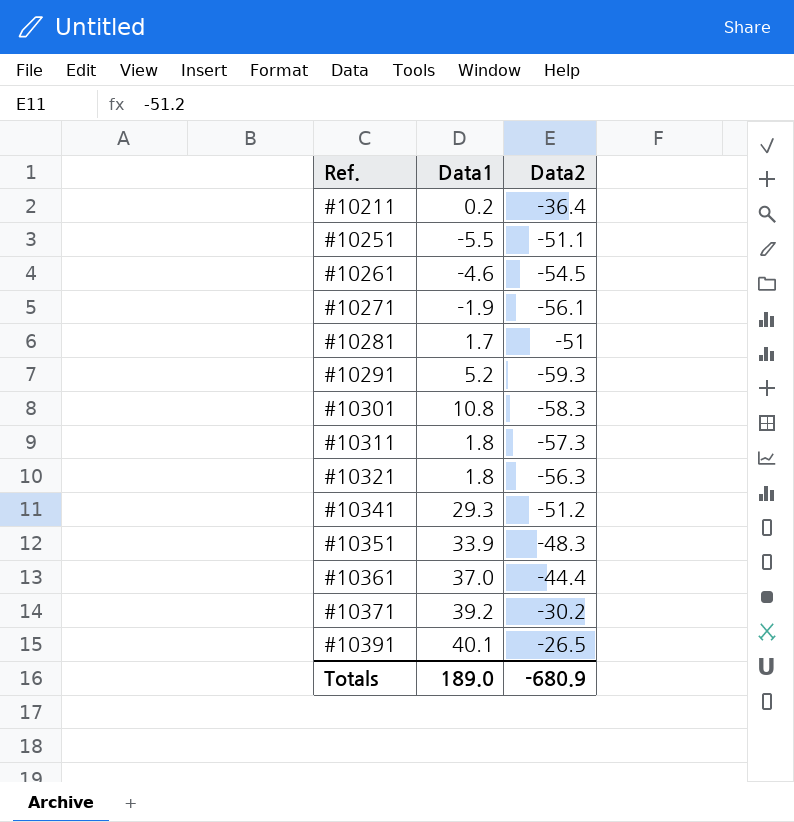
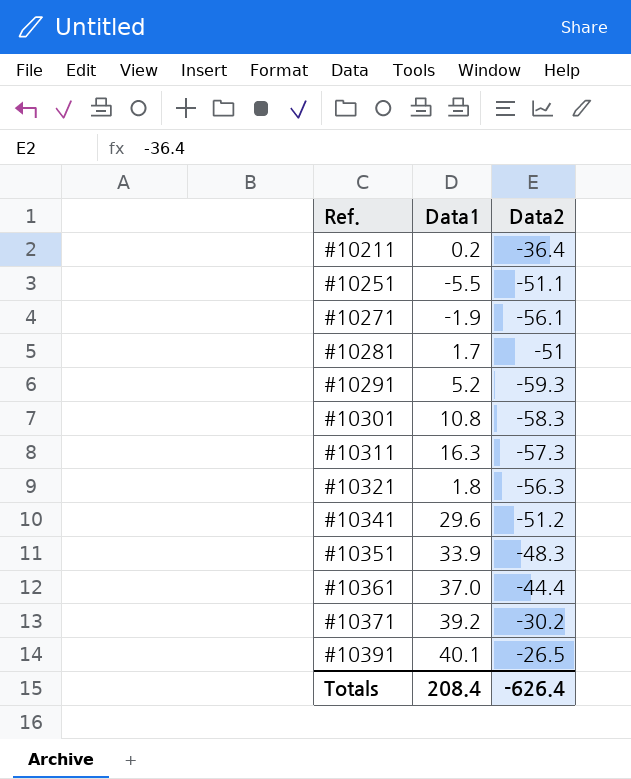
row #10261: -4.6 | -54.5 -> none
#10311 | Data1: 1.8 -> 16.3
#10341 | Data1: 29.3 -> 29.6
Totals | Data1: 189.0 -> 208.4
Totals | Data2: -680.9 -> -626.4

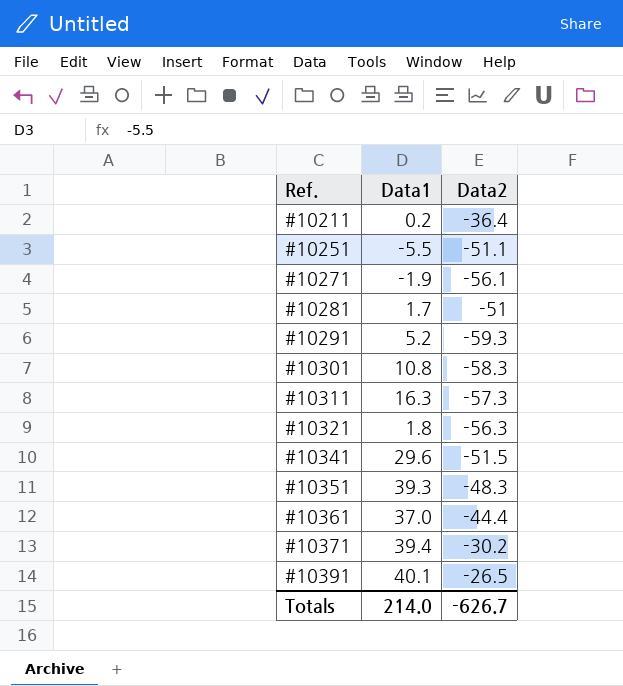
#10341 | Data2: -51.2 -> -51.5
#10351 | Data1: 33.9 -> 39.3
#10371 | Data1: 39.2 -> 39.4
Totals | Data1: 208.4 -> 214.0
Totals | Data2: -626.4 -> -626.7

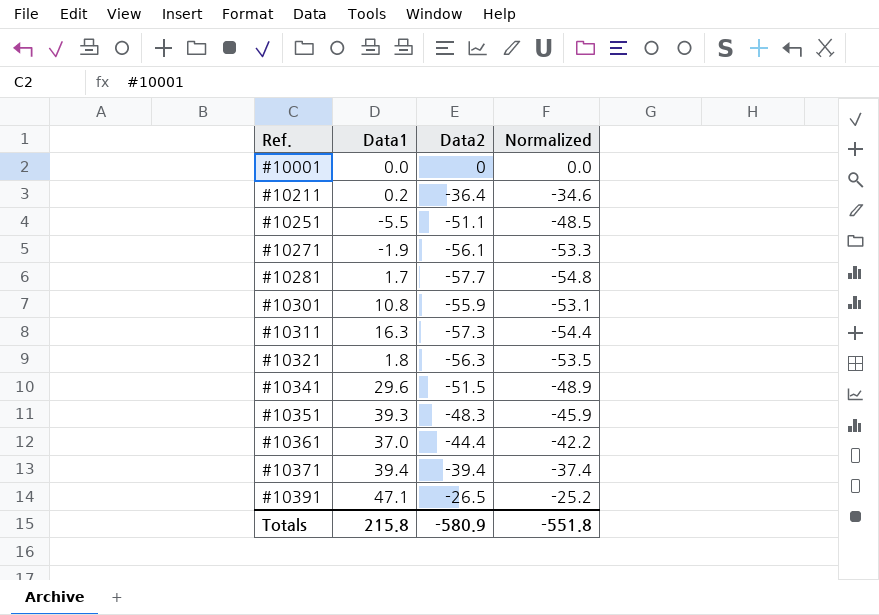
column Normalized | formula: none -> [Data2] * 0.95
row #10291: 5.2 | -59.3 -> none
row #10001: none -> 0.0 | 0 | 0.0
#10281 | Data2: -51 -> -57.7
#10301 | Data2: -58.3 -> -55.9
#10371 | Data2: -30.2 -> -39.4
#10391 | Data1: 40.1 -> 47.1
Totals | Data1: 214.0 -> 215.8
Totals | Data2: -626.7 -> -580.9

